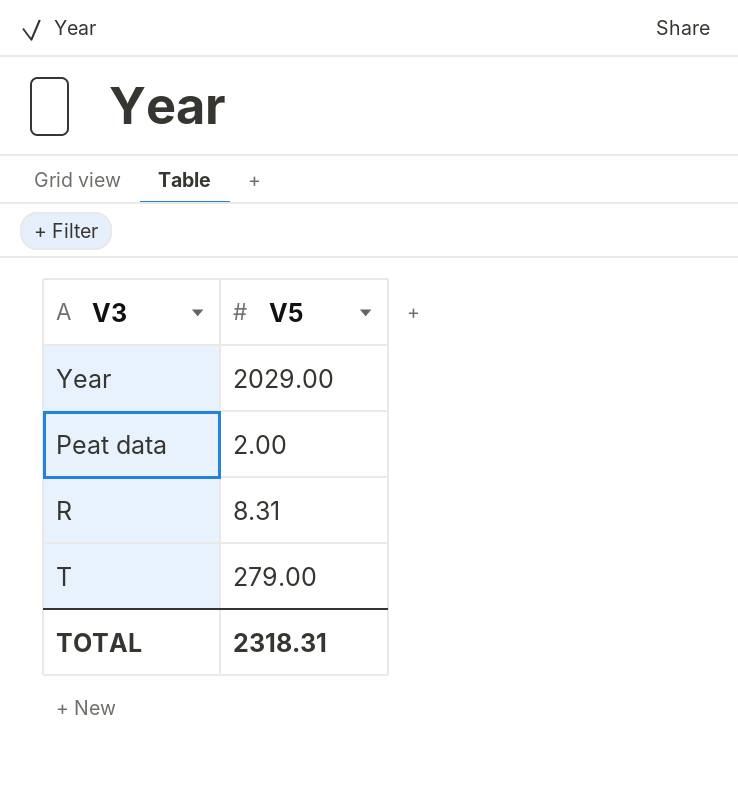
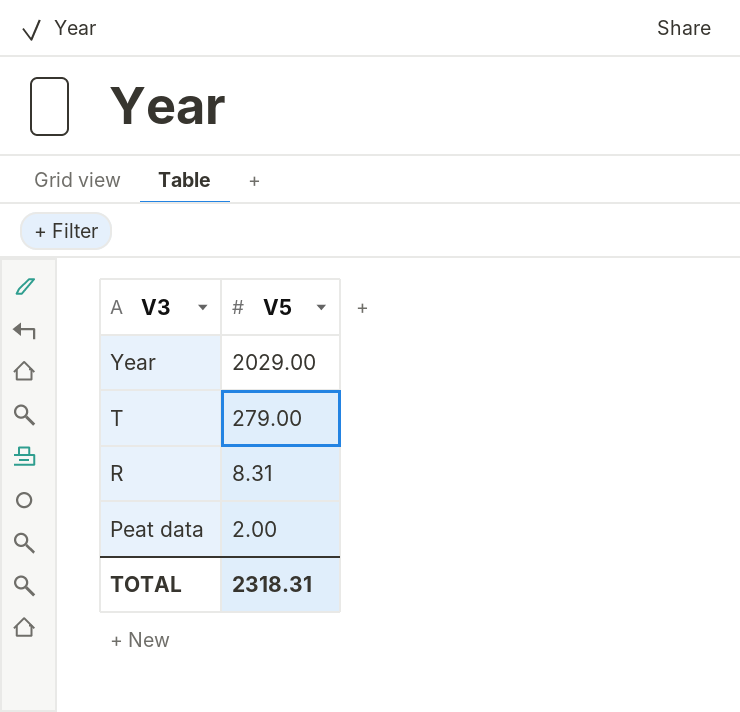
row order: none -> V3 descending

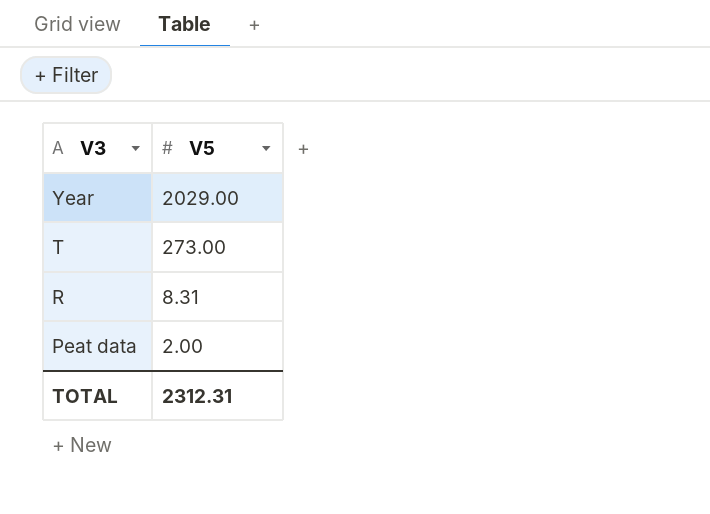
T | V5: 279.00 -> 273.00
TOTAL | V5: 2318.31 -> 2312.31

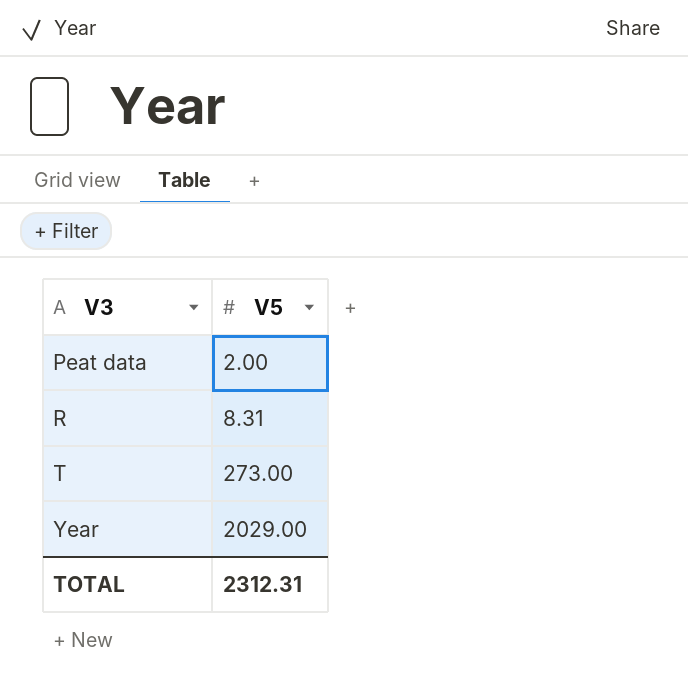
row order: V3 descending -> V3 ascending

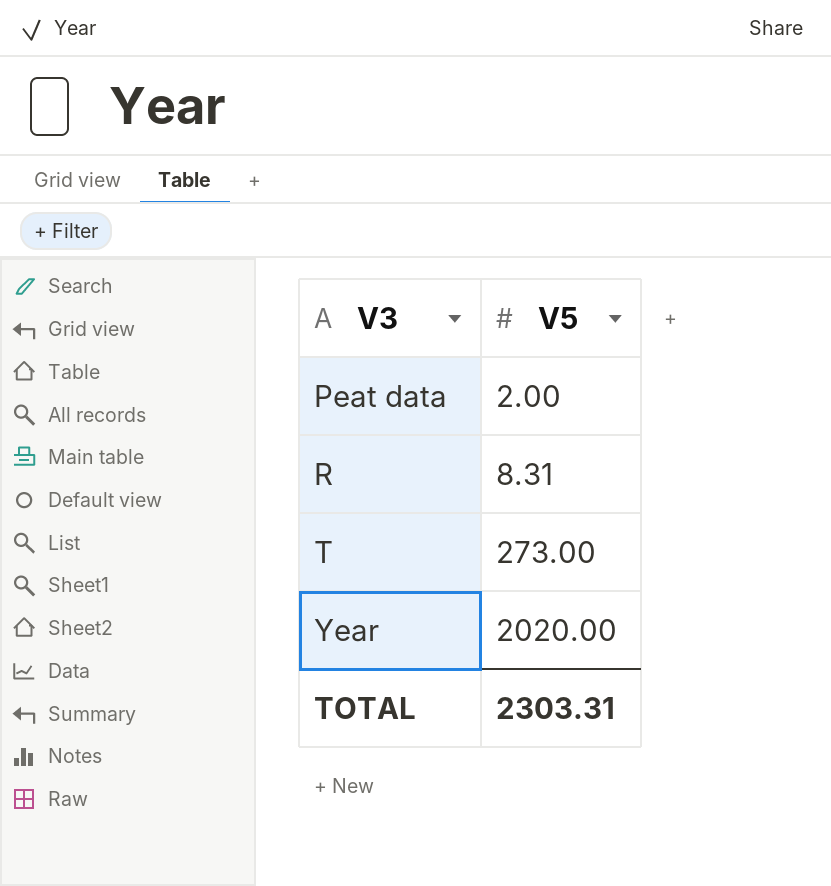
Year | V5: 2029.00 -> 2020.00
TOTAL | V5: 2312.31 -> 2303.31

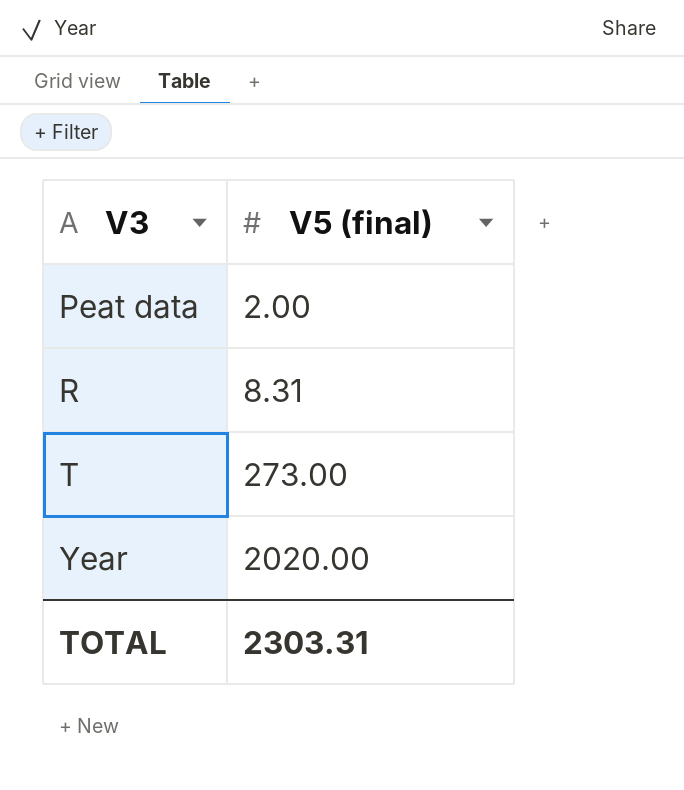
column name: V5 -> V5 (final)

